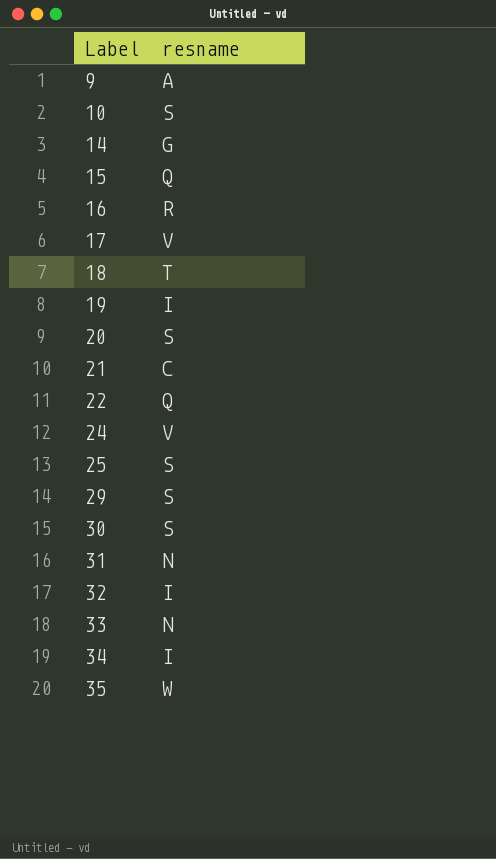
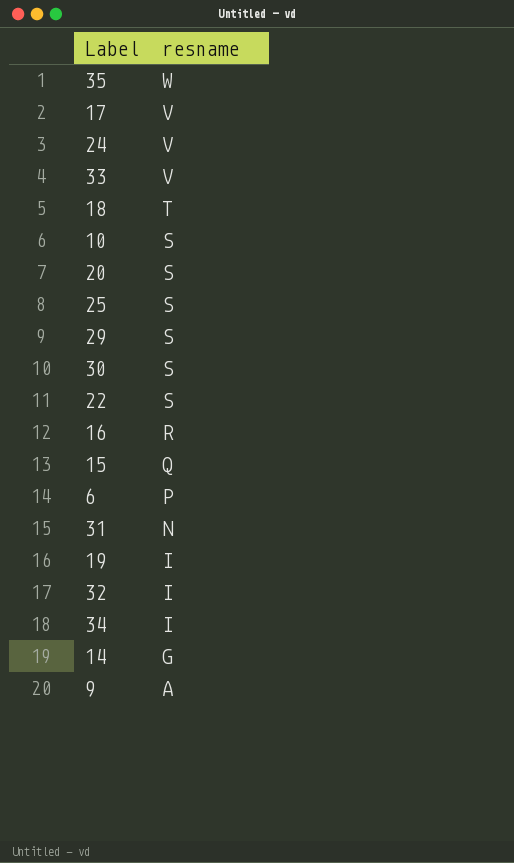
row order: Label ascending -> resname descending
row 21: C -> none
33 | resname: N -> V
22 | resname: Q -> S
row 6: none -> P

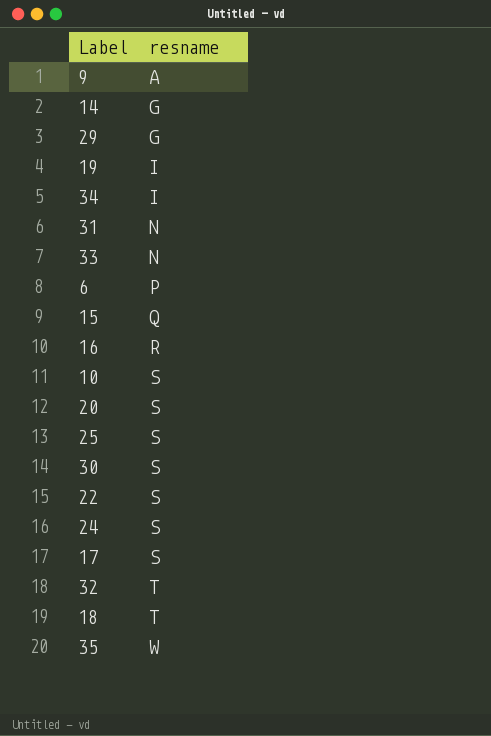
row order: resname descending -> resname ascending
29 | resname: S -> G
33 | resname: V -> N
24 | resname: V -> S
17 | resname: V -> S
32 | resname: I -> T

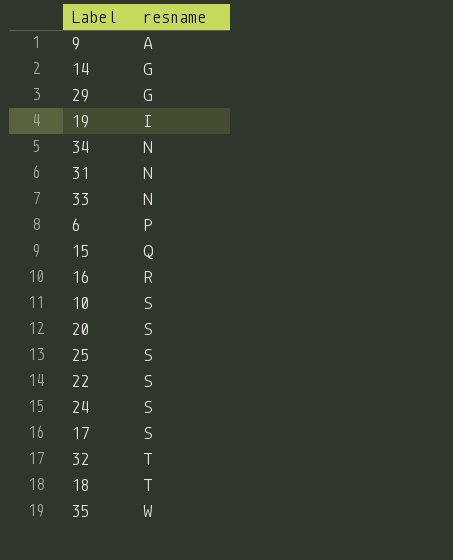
row 30: S -> none
34 | resname: I -> N

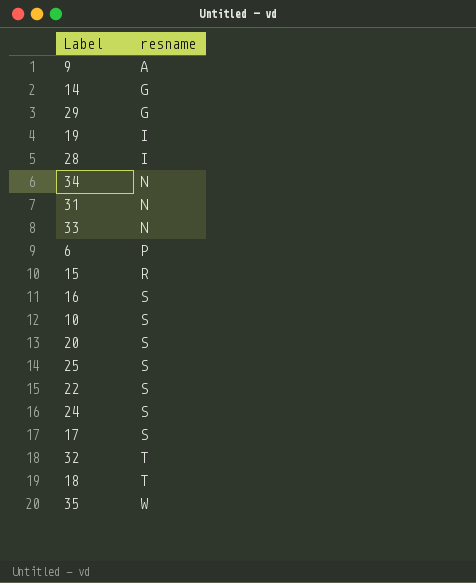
row 28: none -> I
15 | resname: Q -> R
16 | resname: R -> S

